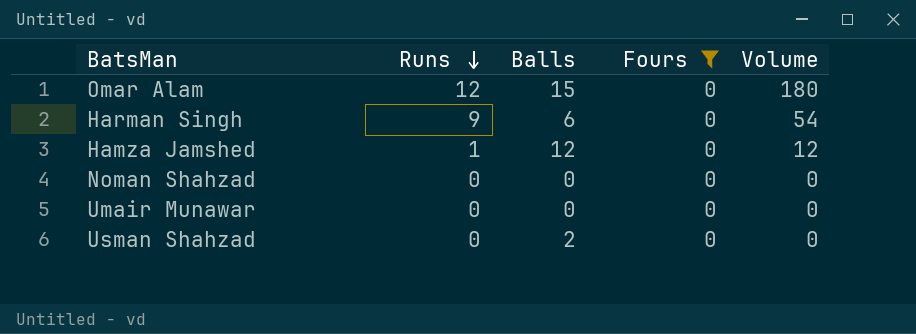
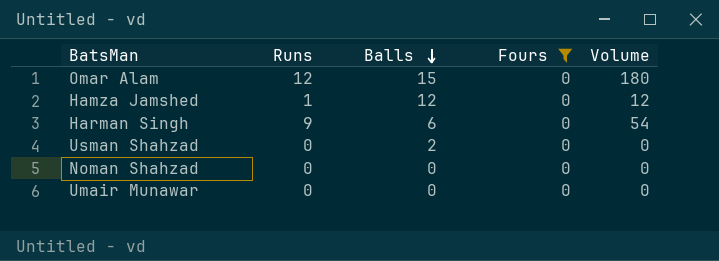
row order: Runs descending -> Balls descending

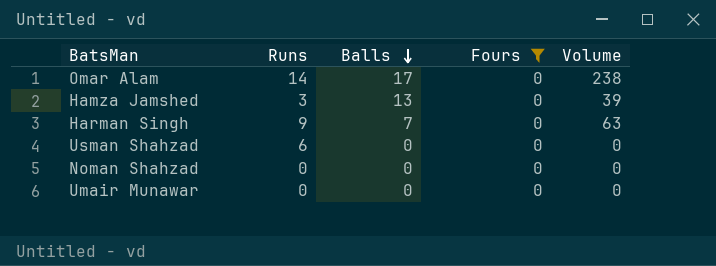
Omar Alam | Runs: 12 -> 14
Omar Alam | Balls: 15 -> 17
Omar Alam | Volume: 180 -> 238
Hamza Jamshed | Runs: 1 -> 3
Hamza Jamshed | Balls: 12 -> 13
Hamza Jamshed | Volume: 12 -> 39
Harman Singh | Balls: 6 -> 7
Harman Singh | Volume: 54 -> 63
Usman Shahzad | Runs: 0 -> 6
Usman Shahzad | Balls: 2 -> 0

